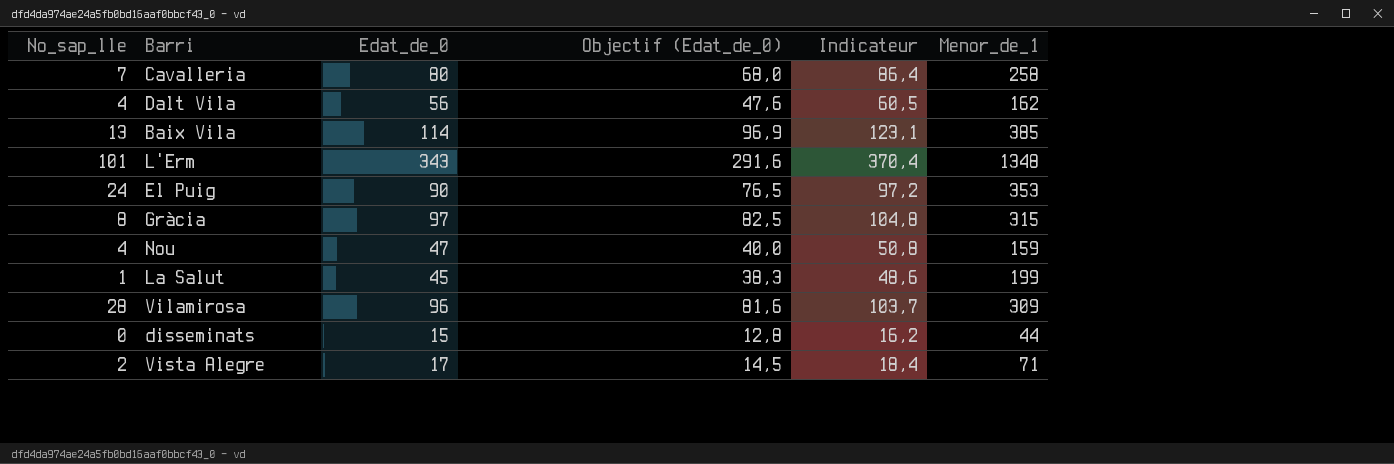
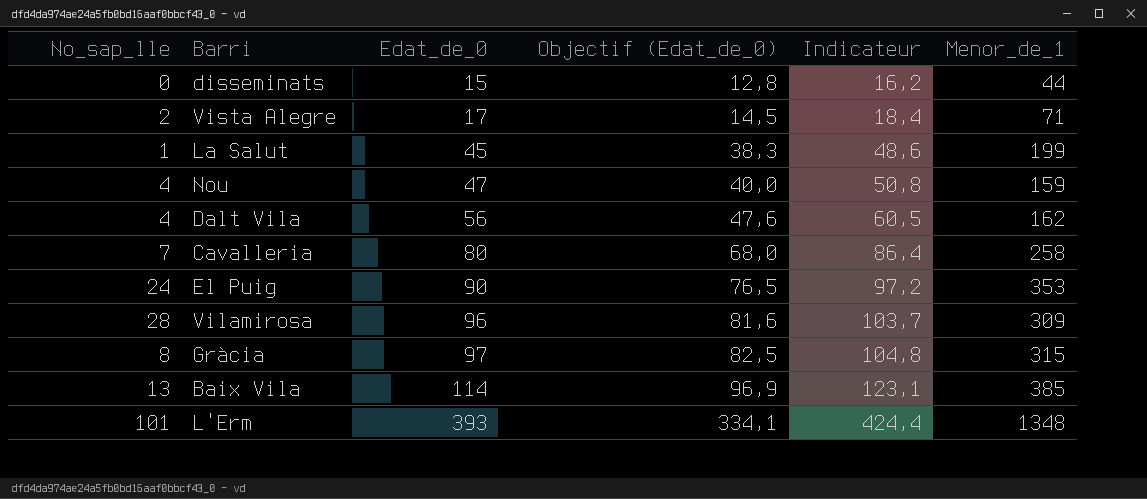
row order: none -> Edat_de_0 ascending
L'Erm | Edat_de_0: 343 -> 393
L'Erm | Objectif (Edat_de_0): 291,6 -> 334,1
L'Erm | Indicateur: 370,4 -> 424,4

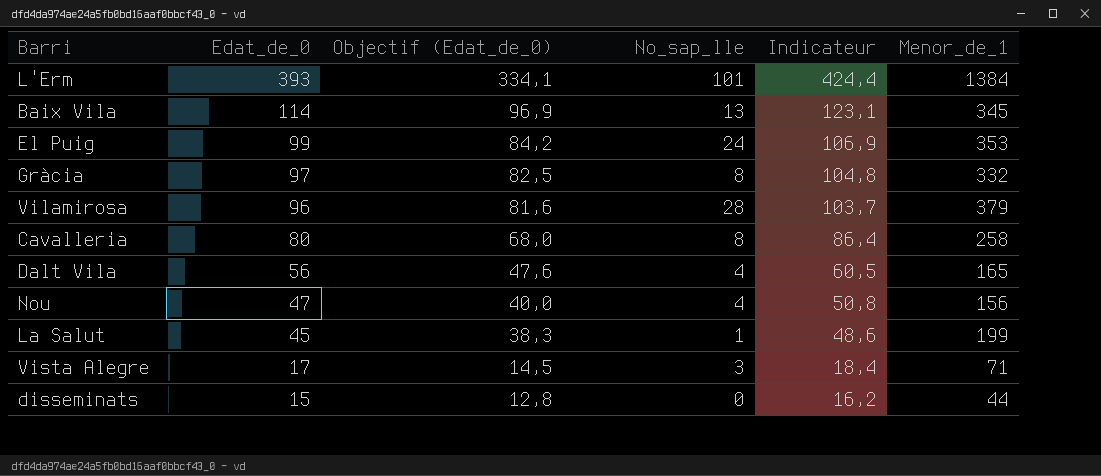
row order: Edat_de_0 ascending -> Edat_de_0 descending
column No_sap_lle | position: 1 -> 4
L'Erm | Menor_de_1: 1348 -> 1384
Baix Vila | Menor_de_1: 385 -> 345
El Puig | Edat_de_0: 90 -> 99
El Puig | Objectif (Edat_de_0): 76,5 -> 84,2
El Puig | Indicateur: 97,2 -> 106,9
Gràcia | Menor_de_1: 315 -> 332
Vilamirosa | Menor_de_1: 309 -> 379
Cavalleria | No_sap_lle: 7 -> 8
Dalt Vila | Menor_de_1: 162 -> 165
Nou | Menor_de_1: 159 -> 156
Vista Alegre | No_sap_lle: 2 -> 3

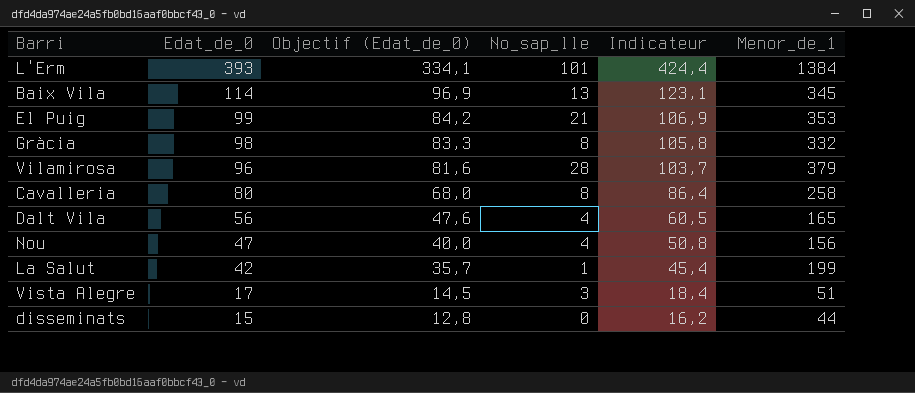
El Puig | No_sap_lle: 24 -> 21
Gràcia | Edat_de_0: 97 -> 98
Gràcia | Objectif (Edat_de_0): 82,5 -> 83,3
Gràcia | Indicateur: 104,8 -> 105,8
La Salut | Edat_de_0: 45 -> 42
La Salut | Objectif (Edat_de_0): 38,3 -> 35,7
La Salut | Indicateur: 48,6 -> 45,4
Vista Alegre | Menor_de_1: 71 -> 51

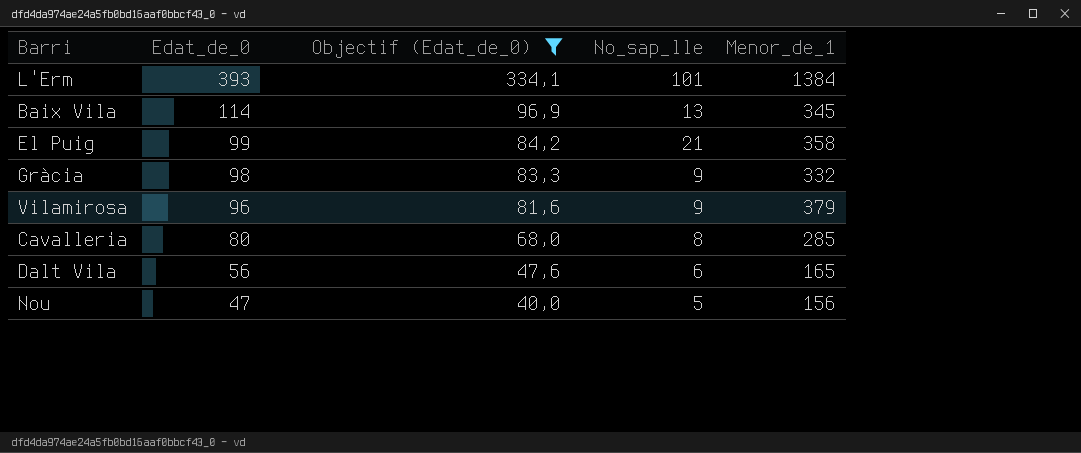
filter: none -> Objectif (Edat_de_0) >= 40,0
column Indicateur | formula: [Edat_de_0] * 1,08 -> none
El Puig | Menor_de_1: 353 -> 358
Gràcia | No_sap_lle: 8 -> 9
Vilamirosa | No_sap_lle: 28 -> 9
Cavalleria | Menor_de_1: 258 -> 285
Dalt Vila | No_sap_lle: 4 -> 6
Nou | No_sap_lle: 4 -> 5

